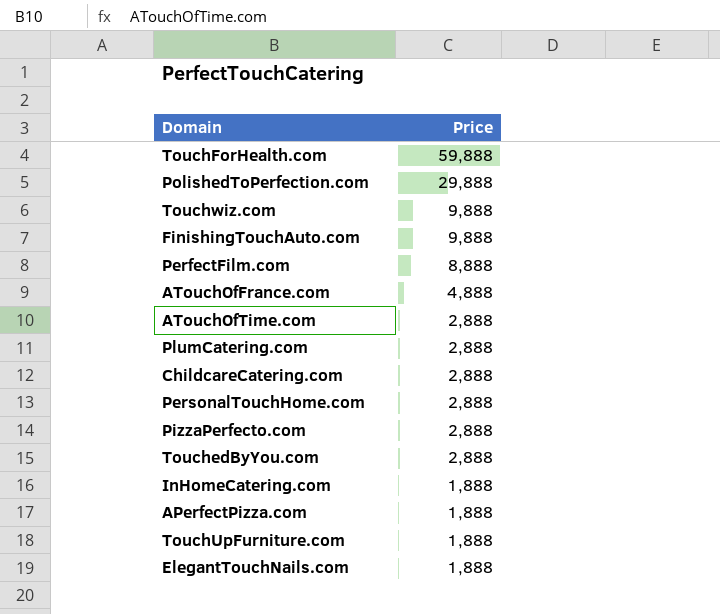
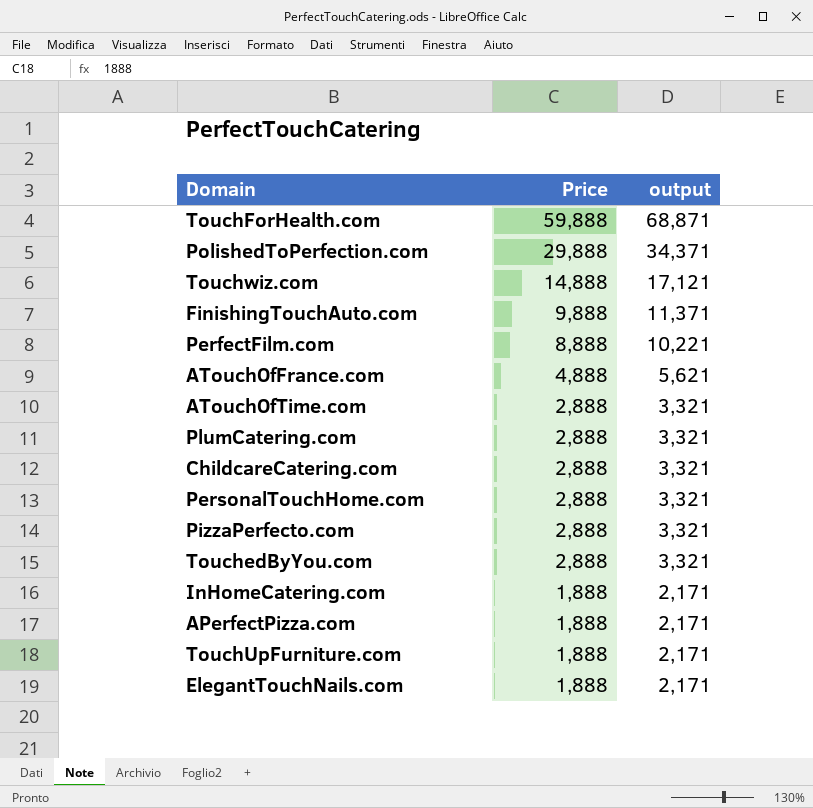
column output | formula: none -> [Price] * 1.15
Touchwiz.com | Price: 9,888 -> 14,888

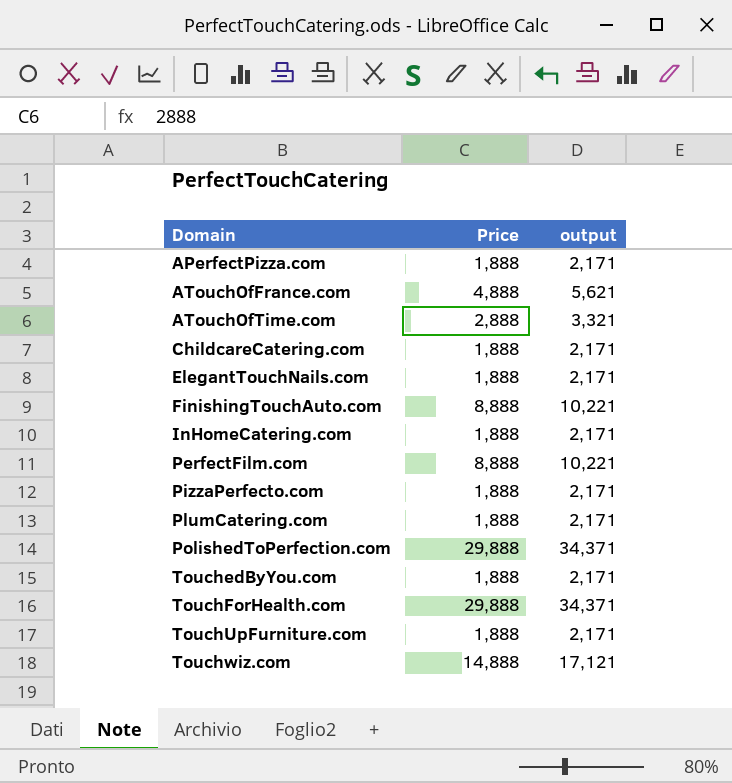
row order: Price descending -> Domain ascending
row PersonalTouchHome.com: 2,888 | 3,321 -> none
ChildcareCatering.com | Price: 2,888 -> 1,888
ChildcareCatering.com | output: 3,321 -> 2,171
FinishingTouchAuto.com | Price: 9,888 -> 8,888
FinishingTouchAuto.com | output: 11,371 -> 10,221
PizzaPerfecto.com | Price: 2,888 -> 1,888
PizzaPerfecto.com | output: 3,321 -> 2,171
PlumCatering.com | Price: 2,888 -> 1,888
PlumCatering.com | output: 3,321 -> 2,171
TouchedByYou.com | Price: 2,888 -> 1,888
TouchedByYou.com | output: 3,321 -> 2,171
TouchForHealth.com | Price: 59,888 -> 29,888
TouchForHealth.com | output: 68,871 -> 34,371

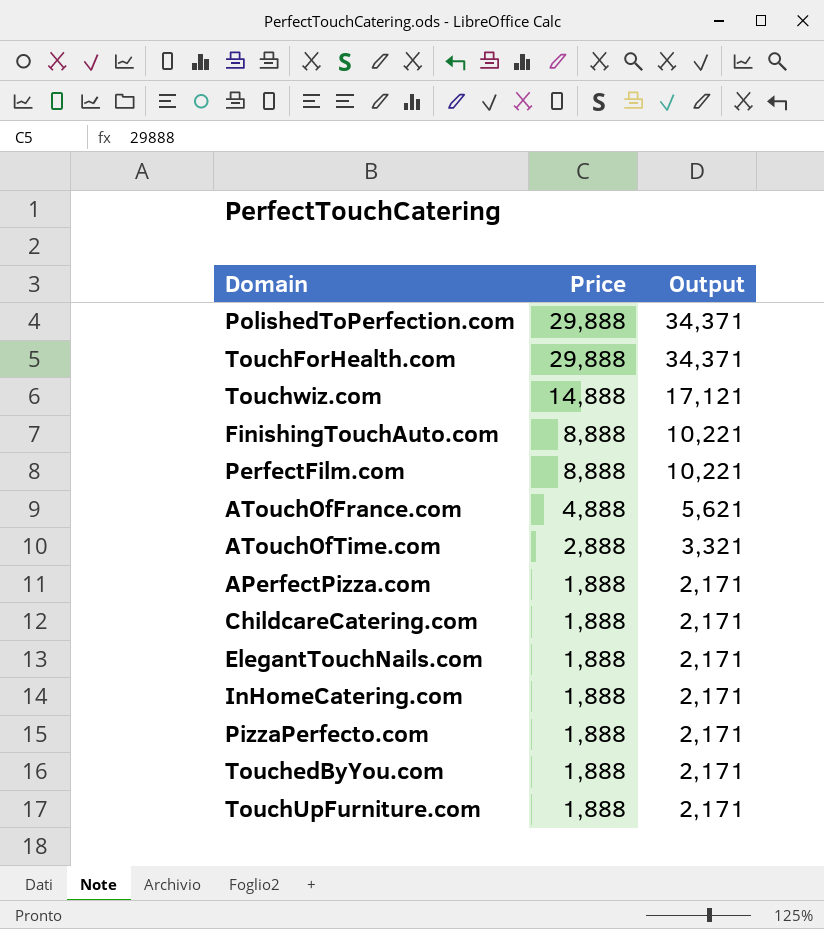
row order: Domain ascending -> Price descending
column name: output -> Output
row PlumCatering.com: 1,888 | 2,171 -> none

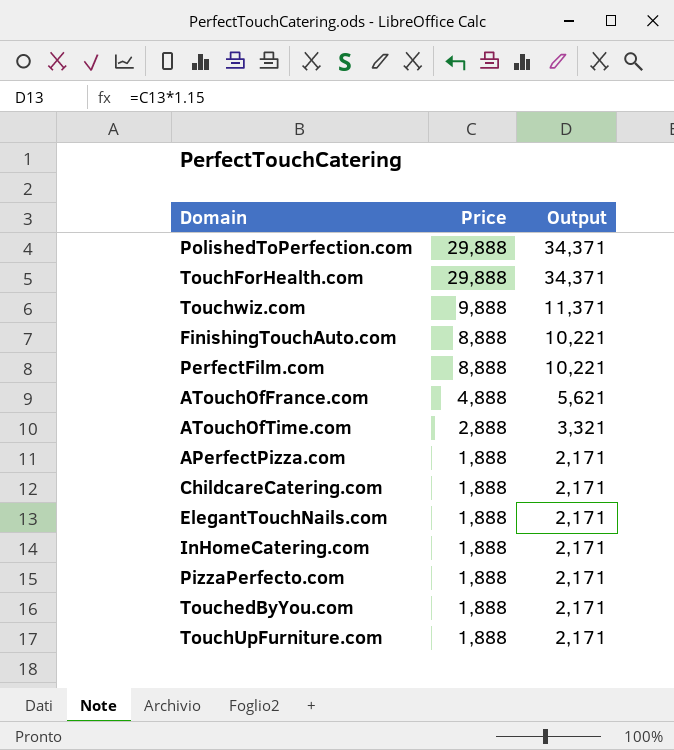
Touchwiz.com | Price: 14,888 -> 9,888
Touchwiz.com | Output: 17,121 -> 11,371

